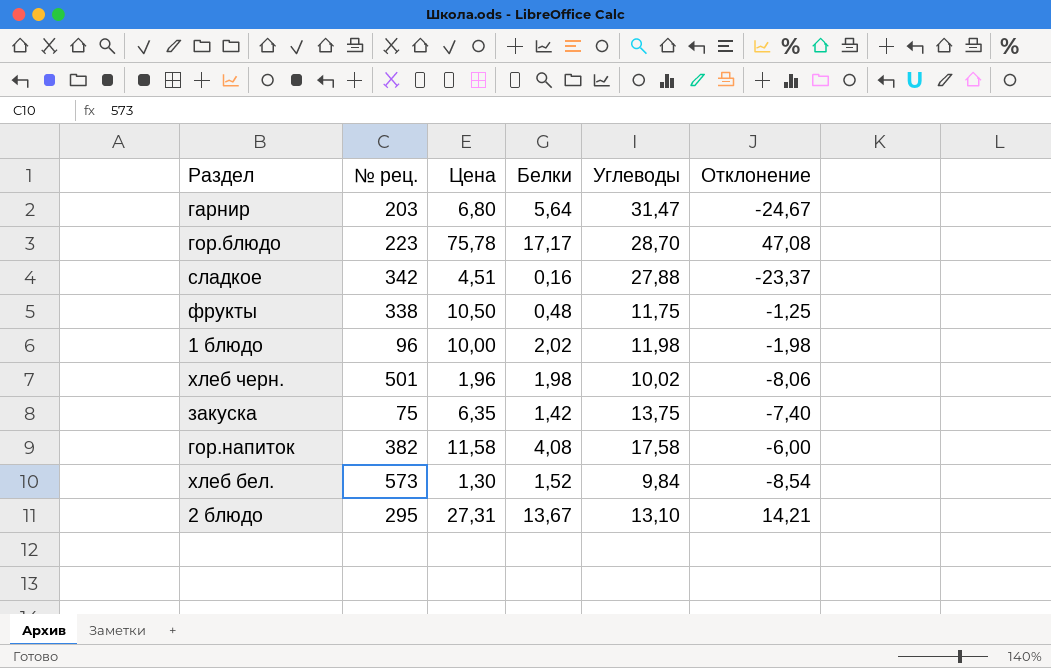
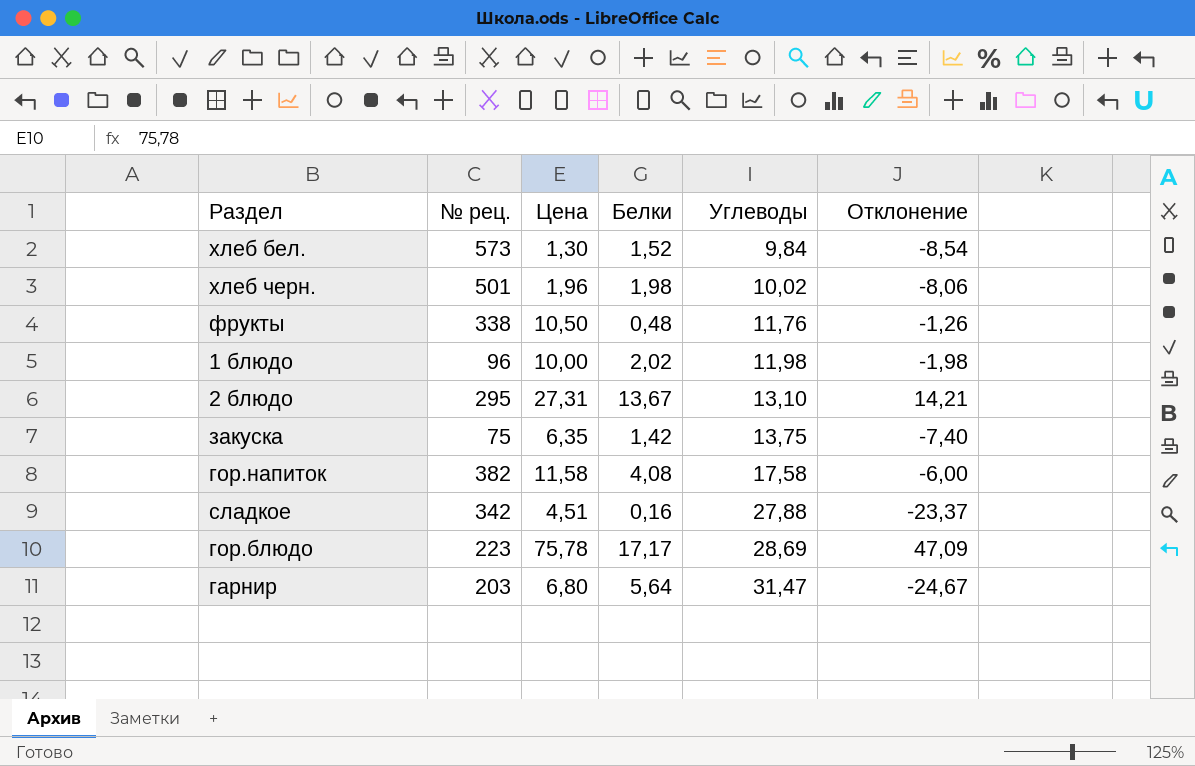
row order: none -> Углеводы ascending
фрукты | Углеводы: 11,75 -> 11,76
фрукты | Отклонение: -1,25 -> -1,26
гор.блюдо | Углеводы: 28,70 -> 28,69
гор.блюдо | Отклонение: 47,08 -> 47,09

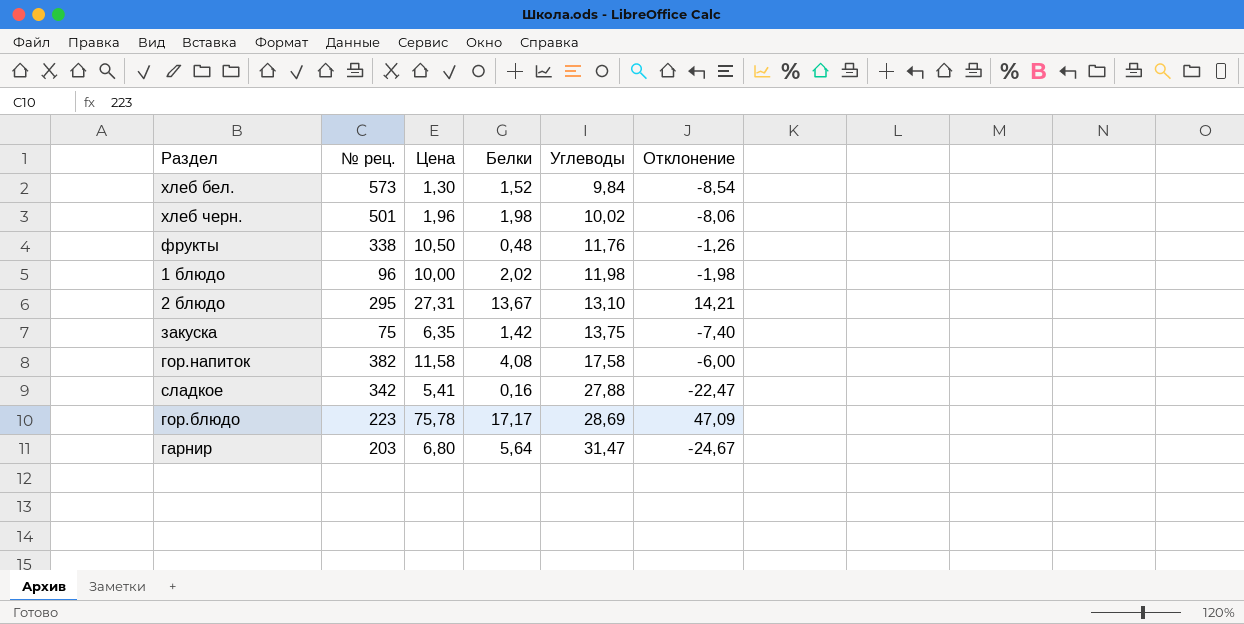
сладкое | Цена: 4,51 -> 5,41
сладкое | Отклонение: -23,37 -> -22,47

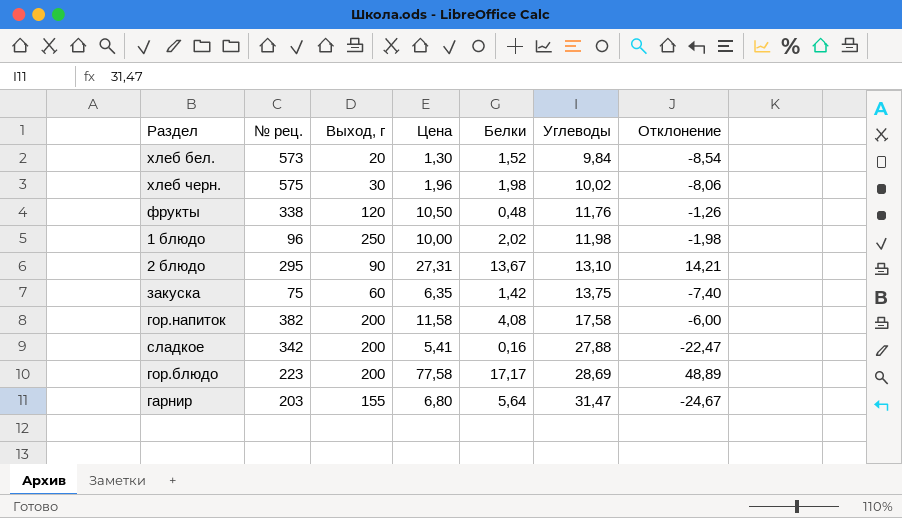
column Выход, г | position: none -> 3
хлеб черн. | № рец.: 501 -> 575
гор.блюдо | Цена: 75,78 -> 77,58
гор.блюдо | Отклонение: 47,09 -> 48,89

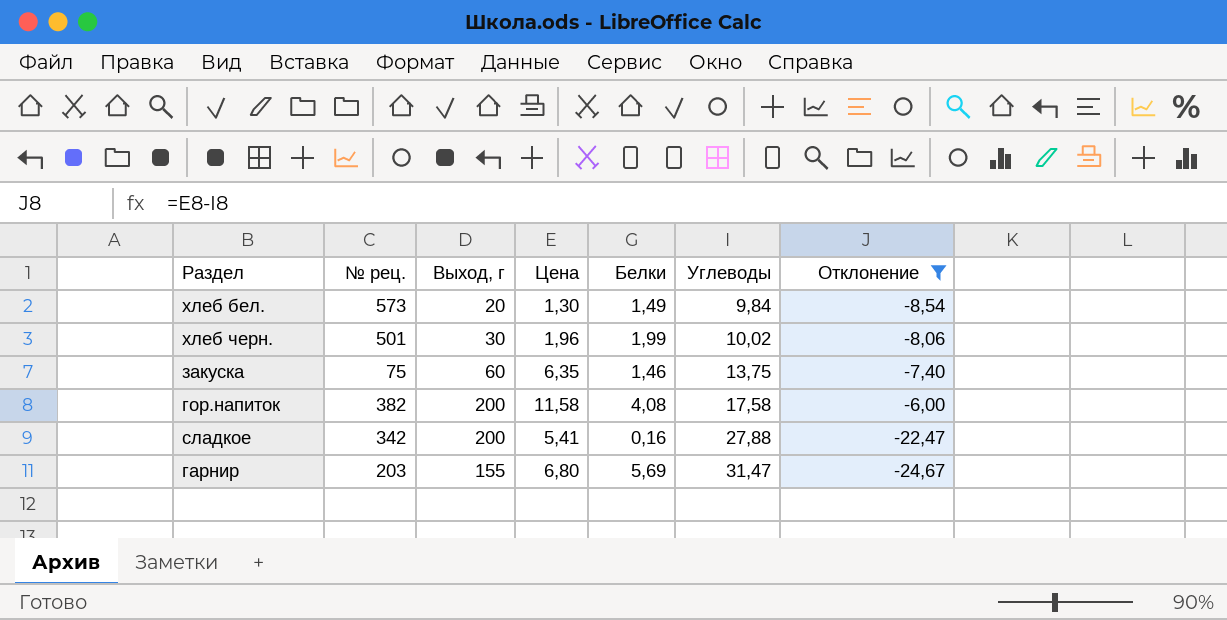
filter: none -> Отклонение <= -6,00
хлеб бел. | Белки: 1,52 -> 1,49
хлеб черн. | № рец.: 575 -> 501
хлеб черн. | Белки: 1,98 -> 1,99
закуска | Белки: 1,42 -> 1,46
гарнир | Белки: 5,64 -> 5,69

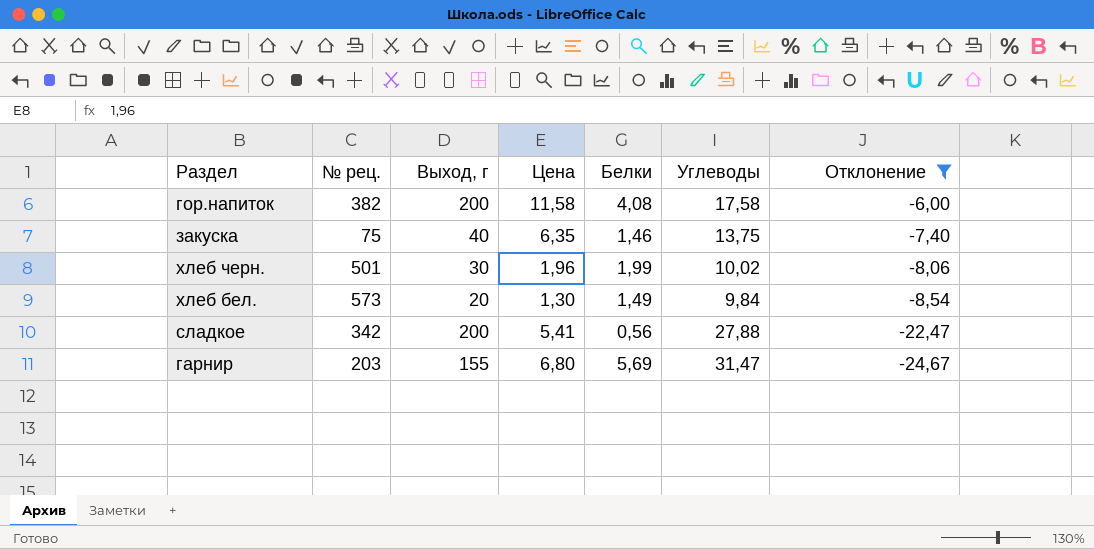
row order: Углеводы ascending -> Отклонение descending
закуска | Выход, г: 60 -> 40
сладкое | Белки: 0,16 -> 0,56

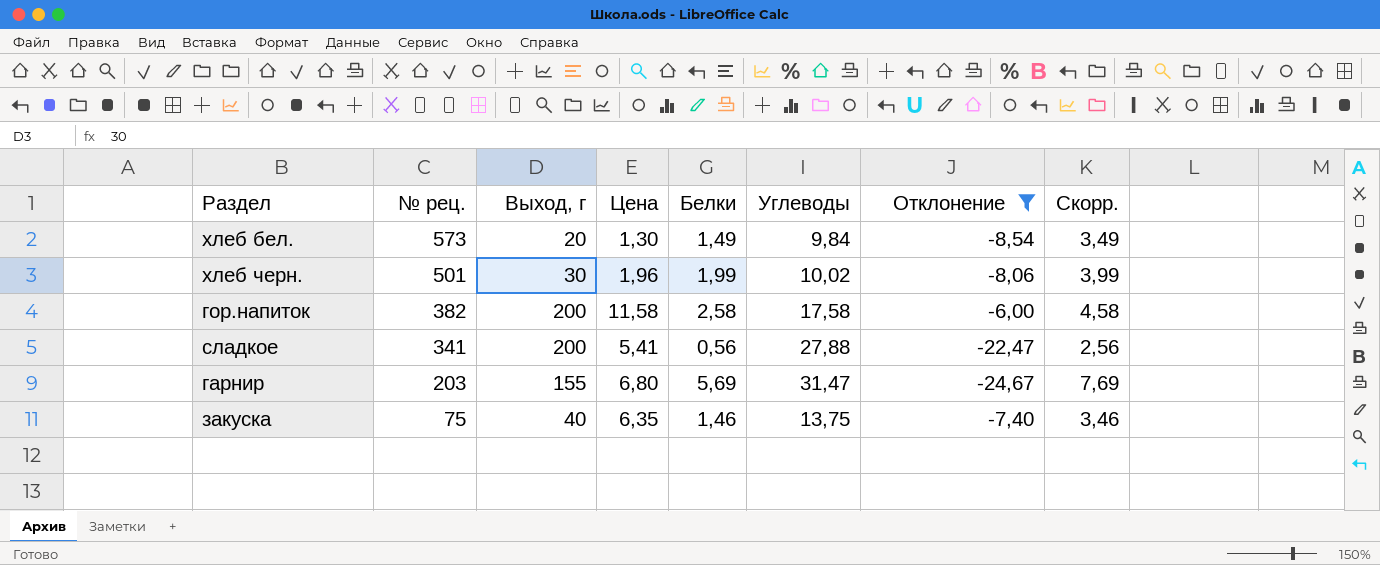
row order: Отклонение descending -> № рец. descending
column Скорр. | formula: none -> [Белки] + 2
гор.напиток | Белки: 4,08 -> 2,58
сладкое | № рец.: 342 -> 341

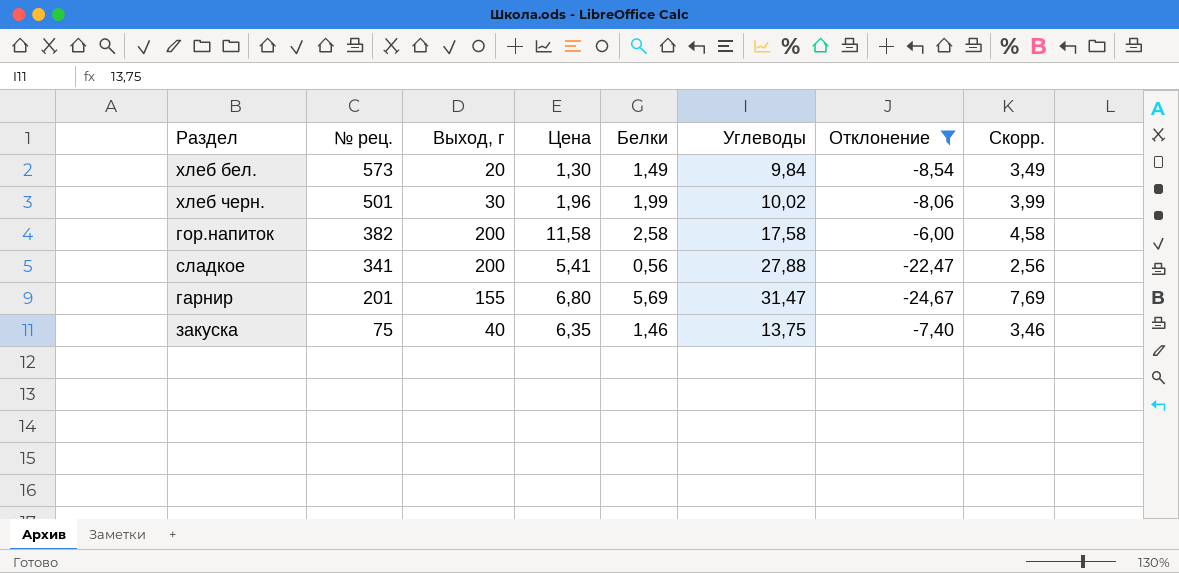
гарнир | № рец.: 203 -> 201

